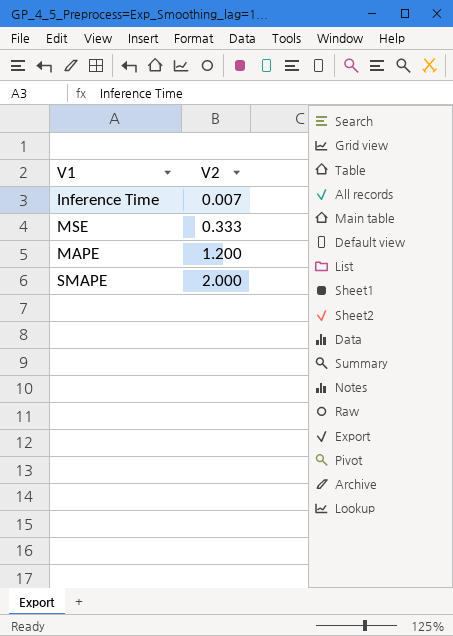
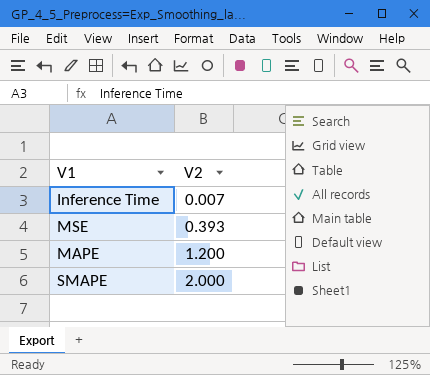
MSE | V2: 0.333 -> 0.393

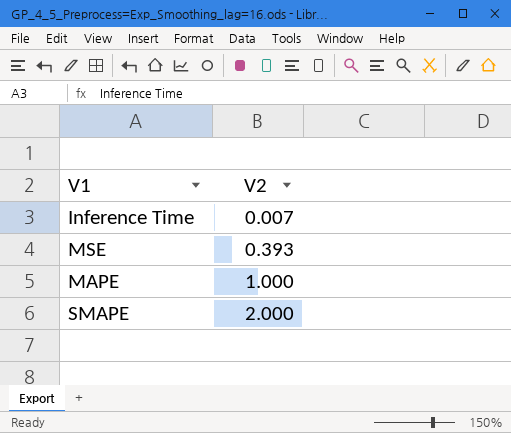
MAPE | V2: 1.200 -> 1.000

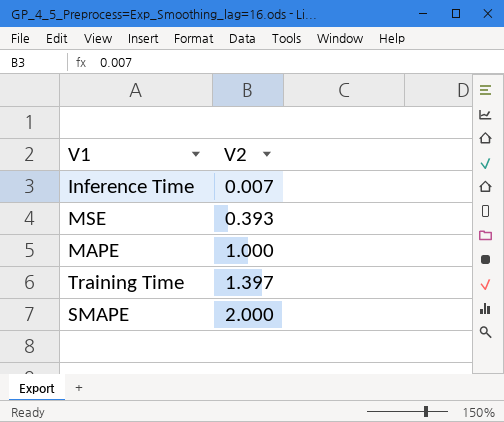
row Training Time: none -> 1.397

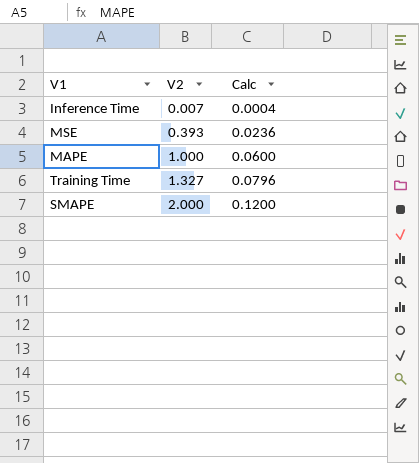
column Calc | formula: none -> [V2] * 0.06
Training Time | V2: 1.397 -> 1.327

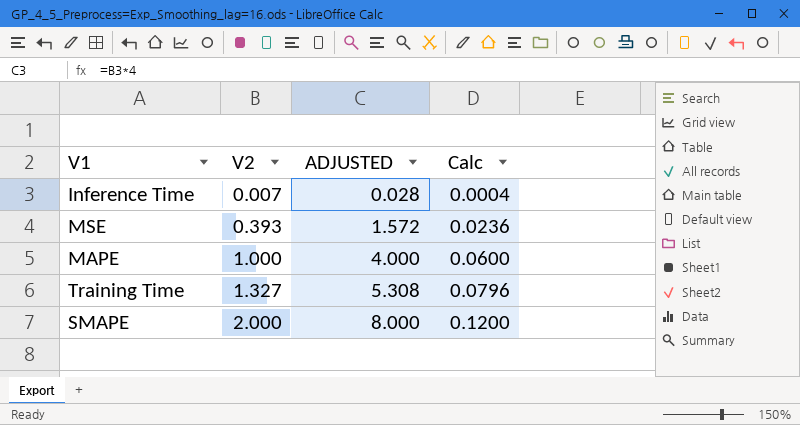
column ADJUSTED | formula: none -> [V2] * 4

